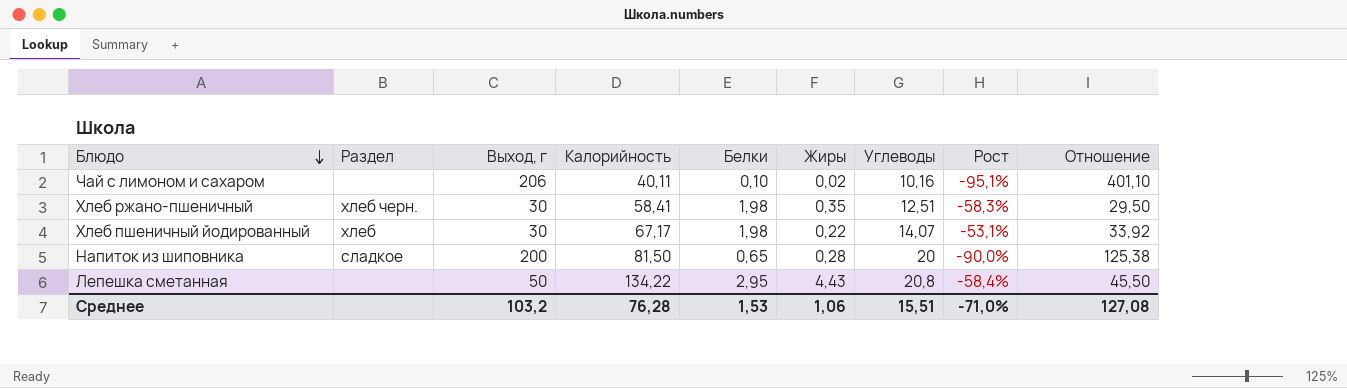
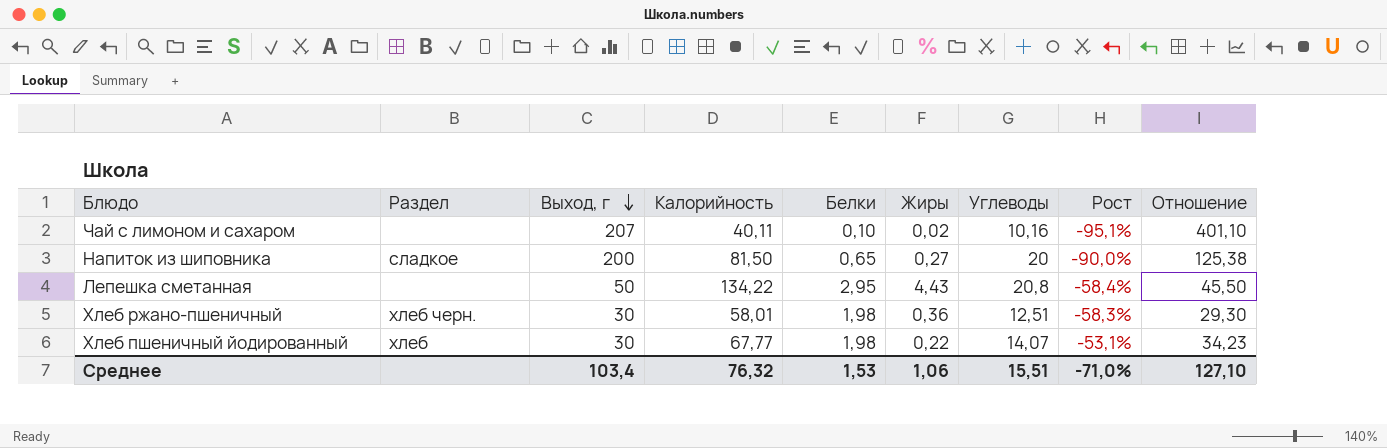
row order: Блюдо descending -> Выход, г descending
Чай с лимоном и сахаром | Выход, г: 206 -> 207
Напиток из шиповника | Жиры: 0,28 -> 0,27
Хлеб ржано-пшеничный | Калорийность: 58,41 -> 58,01
Хлеб ржано-пшеничный | Жиры: 0,35 -> 0,36
Хлеб ржано-пшеничный | Отношение: 29,50 -> 29,30
Хлеб пшеничный йодированный | Калорийность: 67,17 -> 67,77
Хлеб пшеничный йодированный | Отношение: 33,92 -> 34,23
Среднее | Выход, г: 103,2 -> 103,4
Среднее | Калорийность: 76,28 -> 76,32
Среднее | Отношение: 127,08 -> 127,10

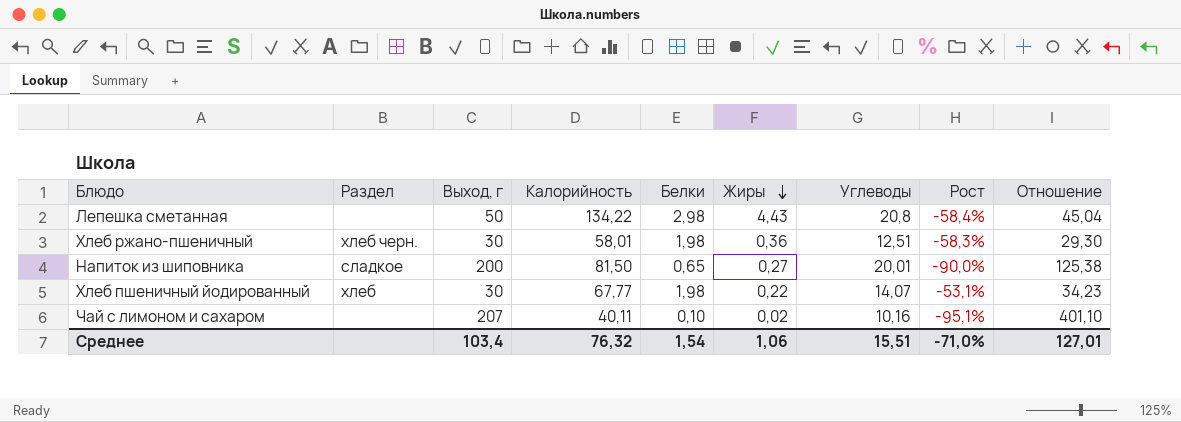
row order: Выход, г descending -> Жиры descending
Лепешка сметанная | Белки: 2,95 -> 2,98
Лепешка сметанная | Отношение: 45,50 -> 45,04
Напиток из шиповника | Углеводы: 20 -> 20,01
Среднее | Белки: 1,53 -> 1,54
Среднее | Отношение: 127,10 -> 127,01

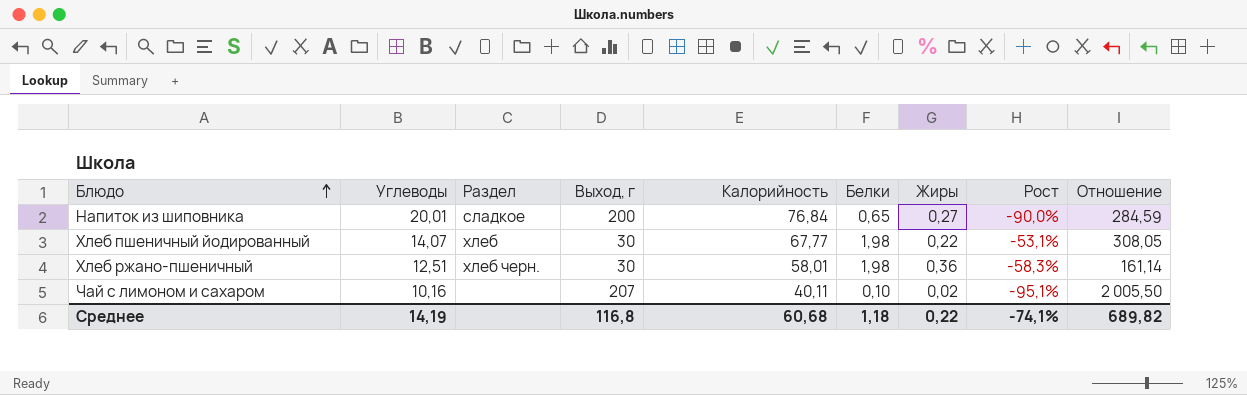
row order: Жиры descending -> Блюдо ascending
column Углеводы | position: 7 -> 2
column Отношение | formula: [Калорийность] / [Белки] -> [Калорийность] / [Жиры]
row Лепешка сметанная: none | 50 | 134,22 | 2,98 | 4,43 | 20,8 | -58,4% | 45,04 -> none
Напиток из шиповника | Калорийность: 81,50 -> 76,84
Среднее | Углеводы: 15,51 -> 14,19
Среднее | Выход, г: 103,4 -> 116,8
Среднее | Калорийность: 76,32 -> 60,68
Среднее | Белки: 1,54 -> 1,18
Среднее | Жиры: 1,06 -> 0,22
Среднее | Рост: -71,0% -> -74,1%
Среднее | Отношение: 127,01 -> 689,82

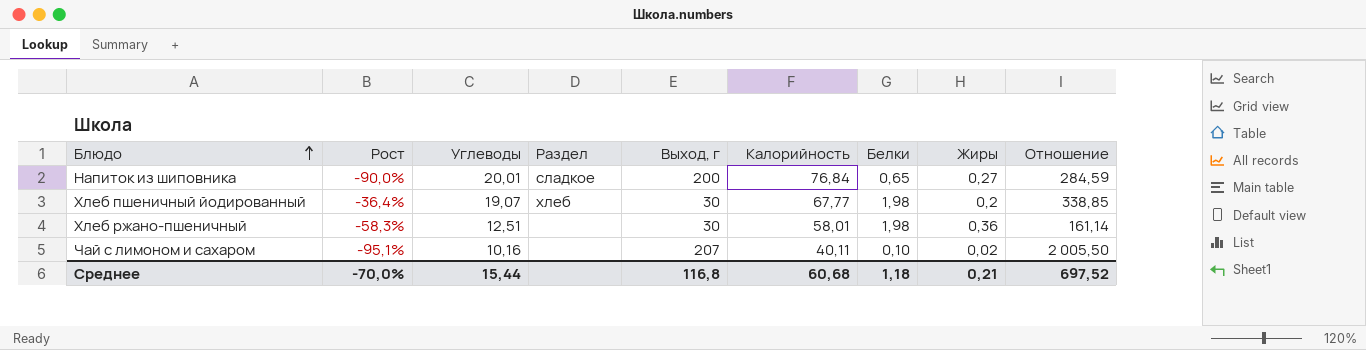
column Рост | position: 8 -> 2
Хлеб пшеничный йодированный | Рост: -53,1% -> -36,4%
Хлеб пшеничный йодированный | Углеводы: 14,07 -> 19,07
Хлеб пшеничный йодированный | Жиры: 0,22 -> 0,2
Хлеб пшеничный йодированный | Отношение: 308,05 -> 338,85
Хлеб ржано-пшеничный | Раздел: хлеб черн. -> none
Среднее | Рост: -74,1% -> -70,0%
Среднее | Углеводы: 14,19 -> 15,44
Среднее | Жиры: 0,22 -> 0,21
Среднее | Отношение: 689,82 -> 697,52

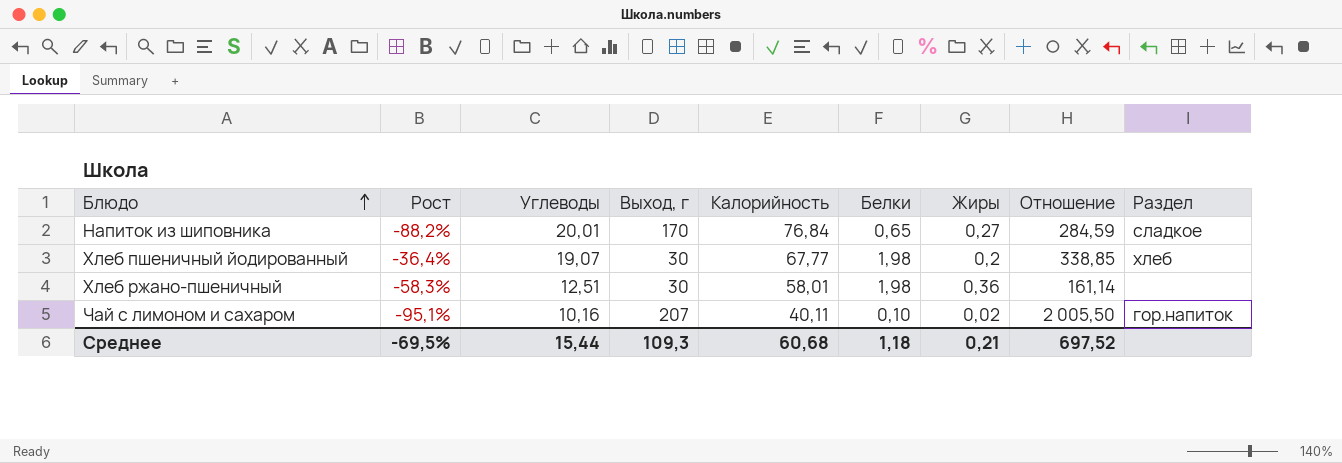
column Раздел | position: 4 -> 9
Напиток из шиповника | Рост: -90,0% -> -88,2%
Напиток из шиповника | Выход, г: 200 -> 170
Чай с лимоном и сахаром | Раздел: none -> гор.напиток
Среднее | Рост: -70,0% -> -69,5%
Среднее | Выход, г: 116,8 -> 109,3

